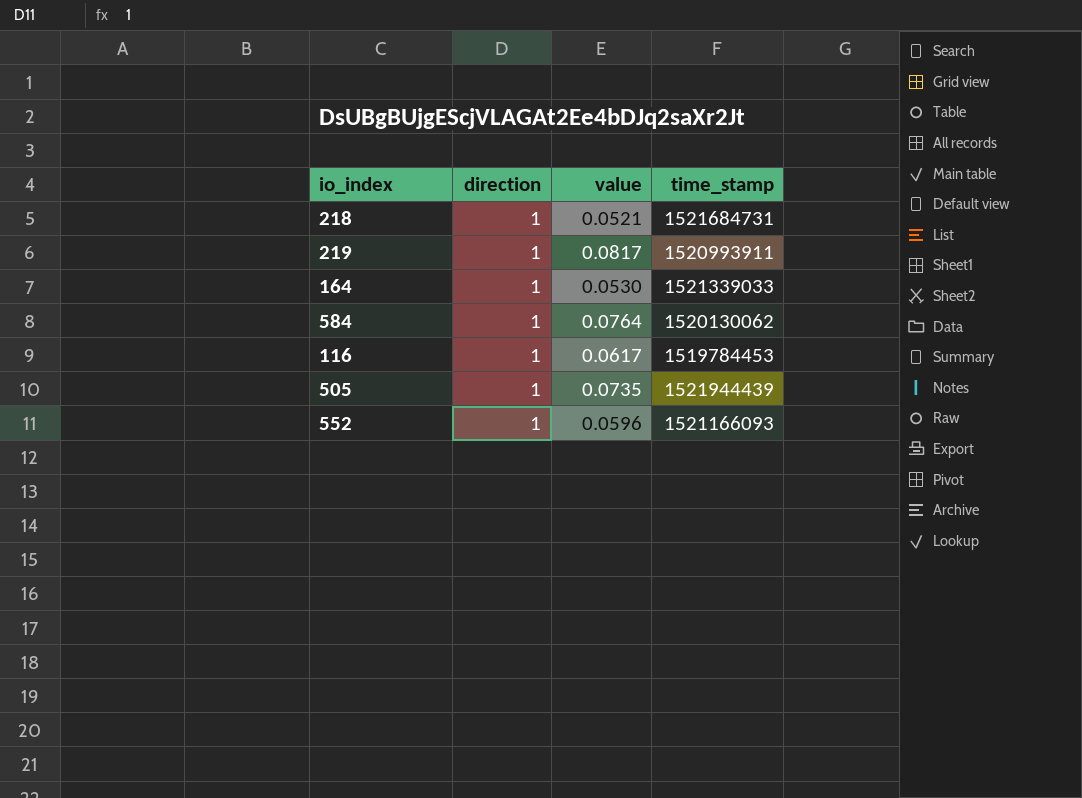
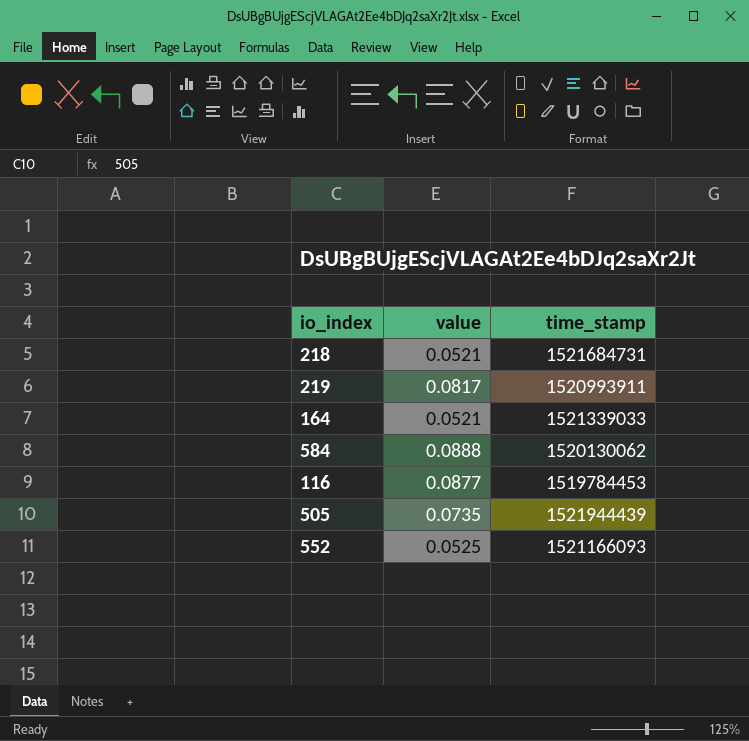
column direction | position: 2 -> none
164 | value: 0.0530 -> 0.0521
584 | value: 0.0764 -> 0.0888
116 | value: 0.0617 -> 0.0877
552 | value: 0.0596 -> 0.0525

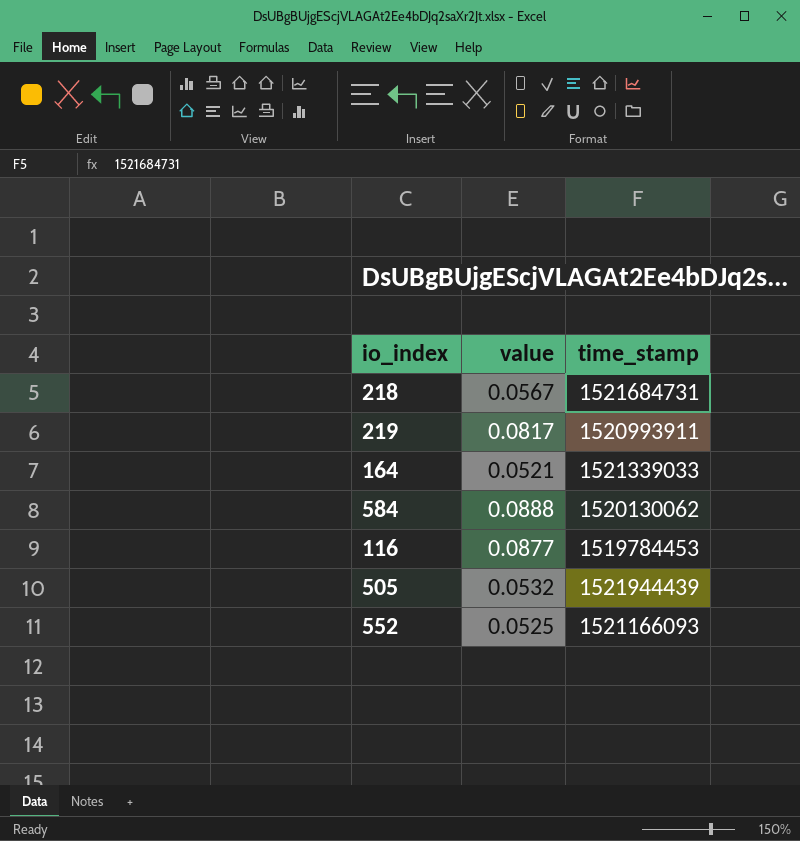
218 | value: 0.0521 -> 0.0567
505 | value: 0.0735 -> 0.0532

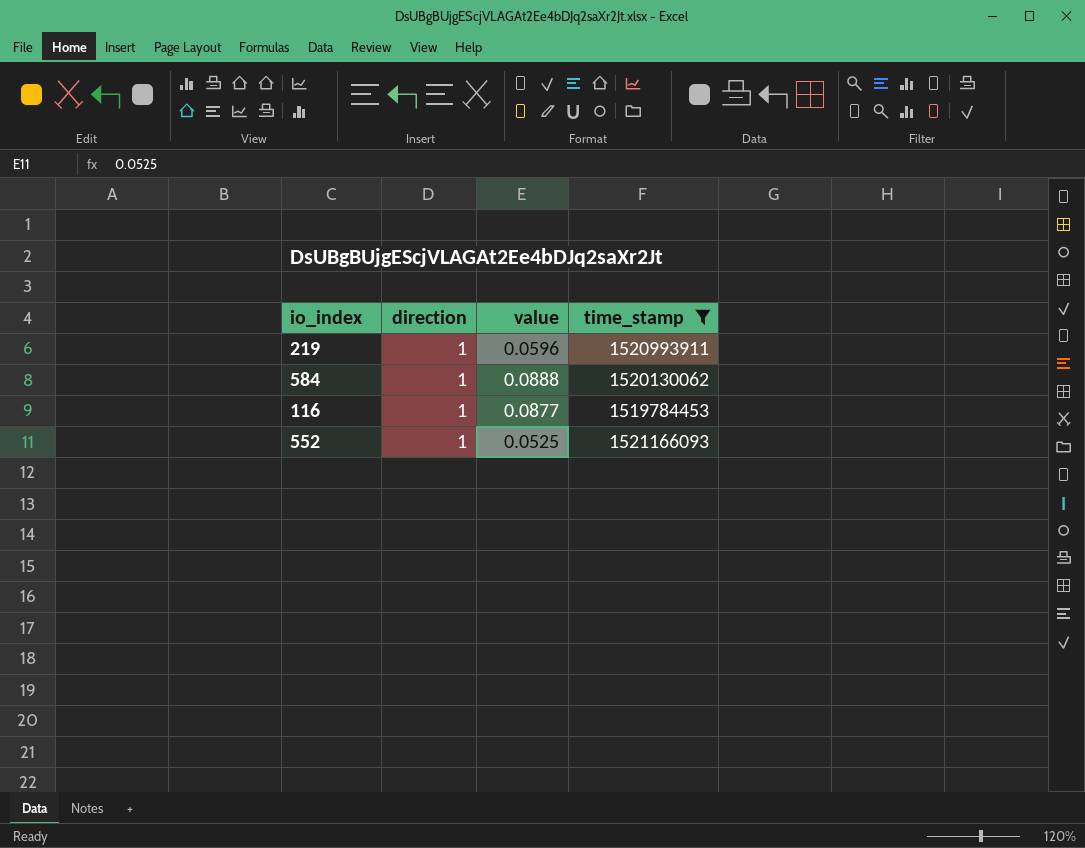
filter: none -> time_stamp <= 1521166093
column direction | position: none -> 2
219 | value: 0.0817 -> 0.0596

